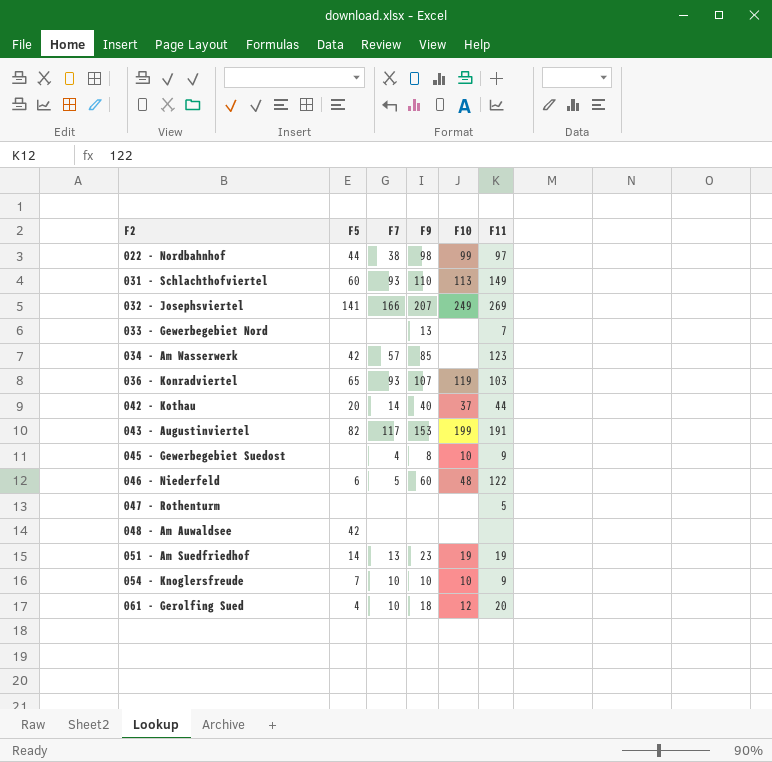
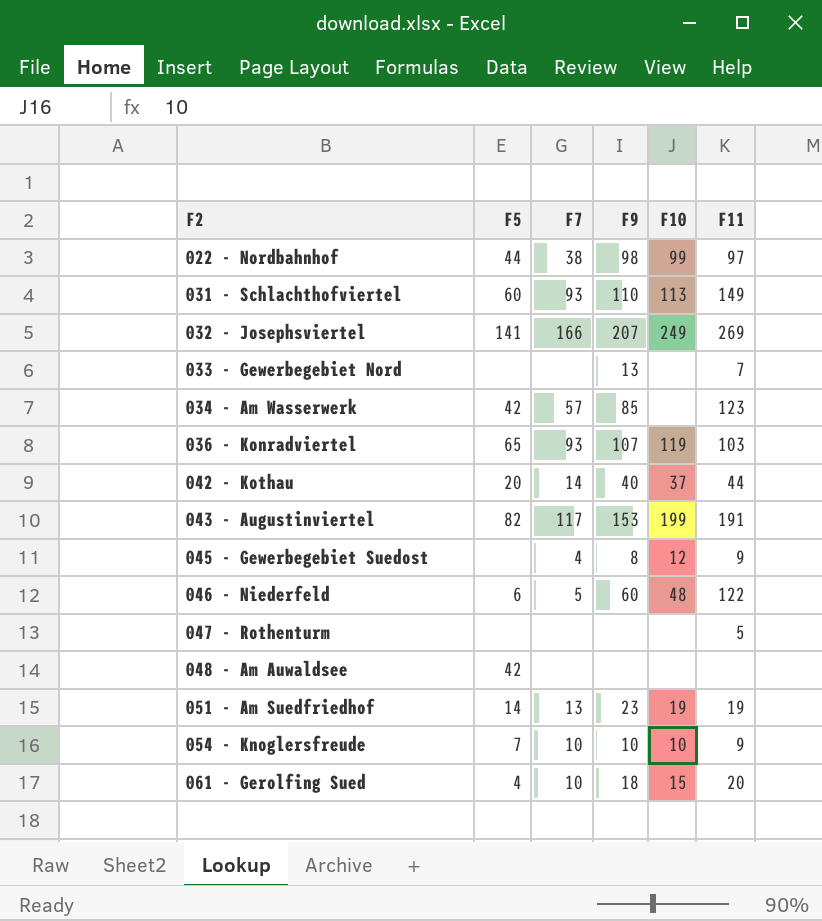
045 - Gewerbegebiet Suedost | F10: 10 -> 12
061 - Gerolfing Sued | F10: 12 -> 15

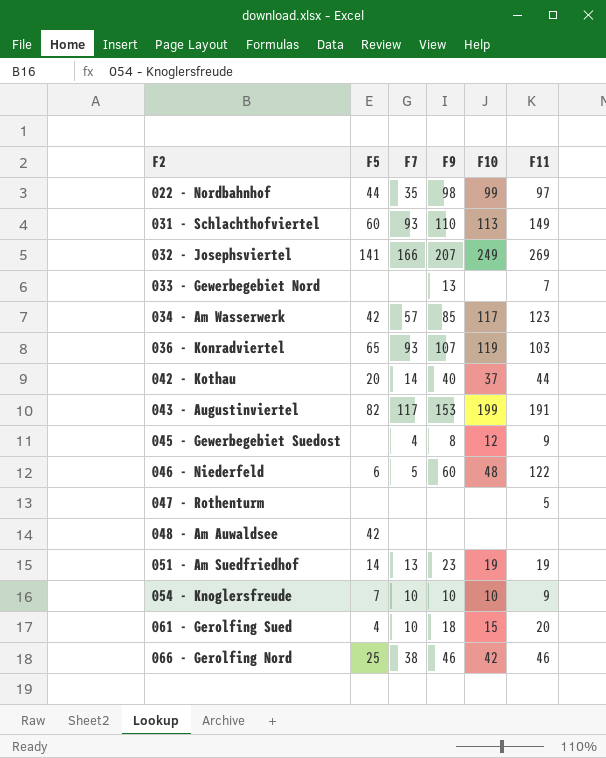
022 - Nordbahnhof | F7: 38 -> 35
034 - Am Wasserwerk | F10: none -> 117
row 066 - Gerolfing Nord: none -> 25 | 38 | 46 | 42 | 46

